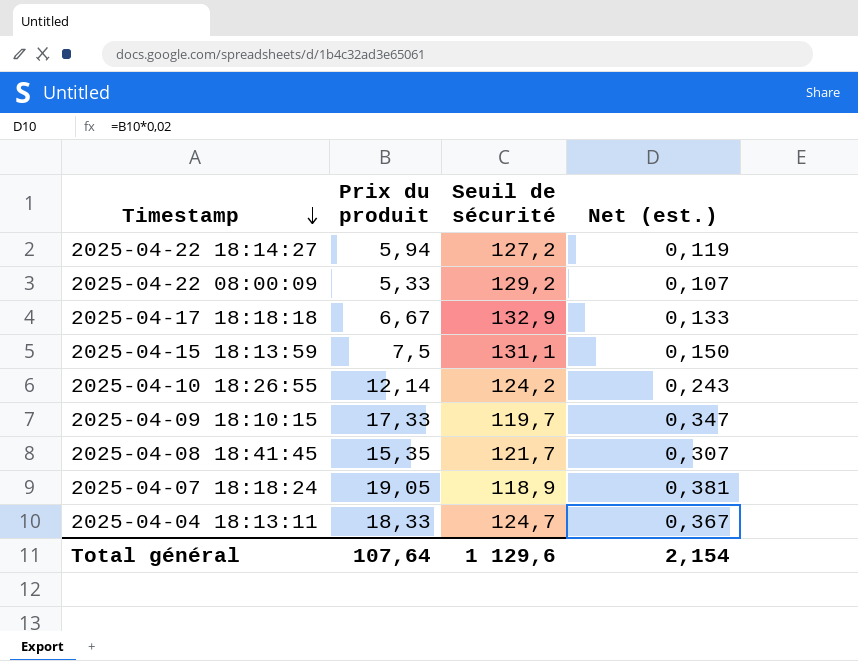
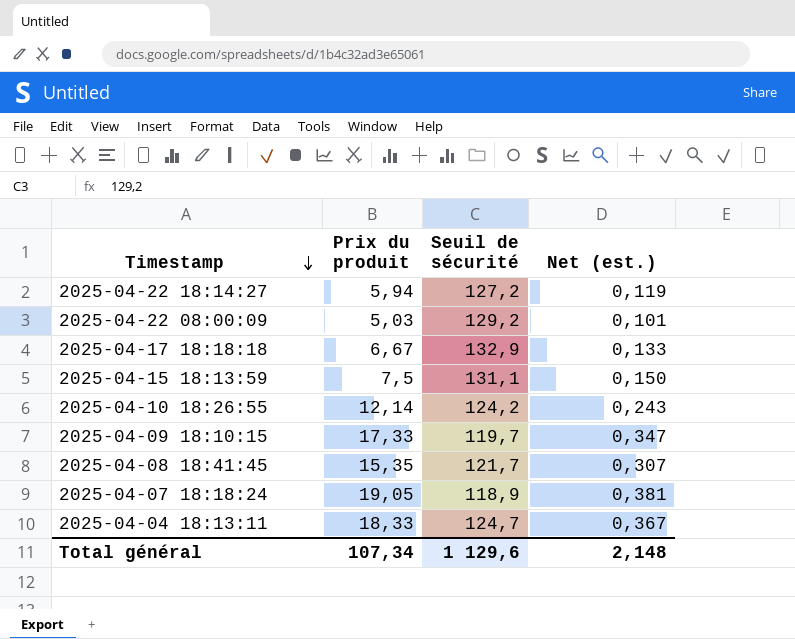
2025-04-22 08:00:09 | Prix du produit: 5,33 -> 5,03
2025-04-22 08:00:09 | Net (est.): 0,107 -> 0,101
Total général | Prix du produit: 107,64 -> 107,34
Total général | Net (est.): 2,154 -> 2,148

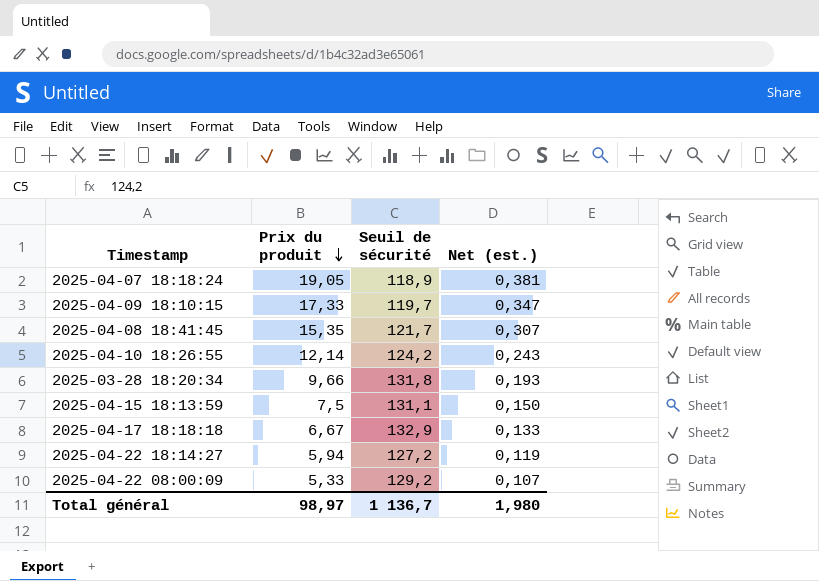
row order: Timestamp descending -> Prix du produit descending
row 2025-04-04 18:13:11: 18,33 | 124,7 | 0,367 -> none
row 2025-03-28 18:20:34: none -> 9,66 | 131,8 | 0,193
2025-04-22 08:00:09 | Prix du produit: 5,03 -> 5,33
2025-04-22 08:00:09 | Net (est.): 0,101 -> 0,107
Total général | Prix du produit: 107,34 -> 98,97
Total général | Seuil de sécurité: 1 129,6 -> 1 136,7
Total général | Net (est.): 2,148 -> 1,980

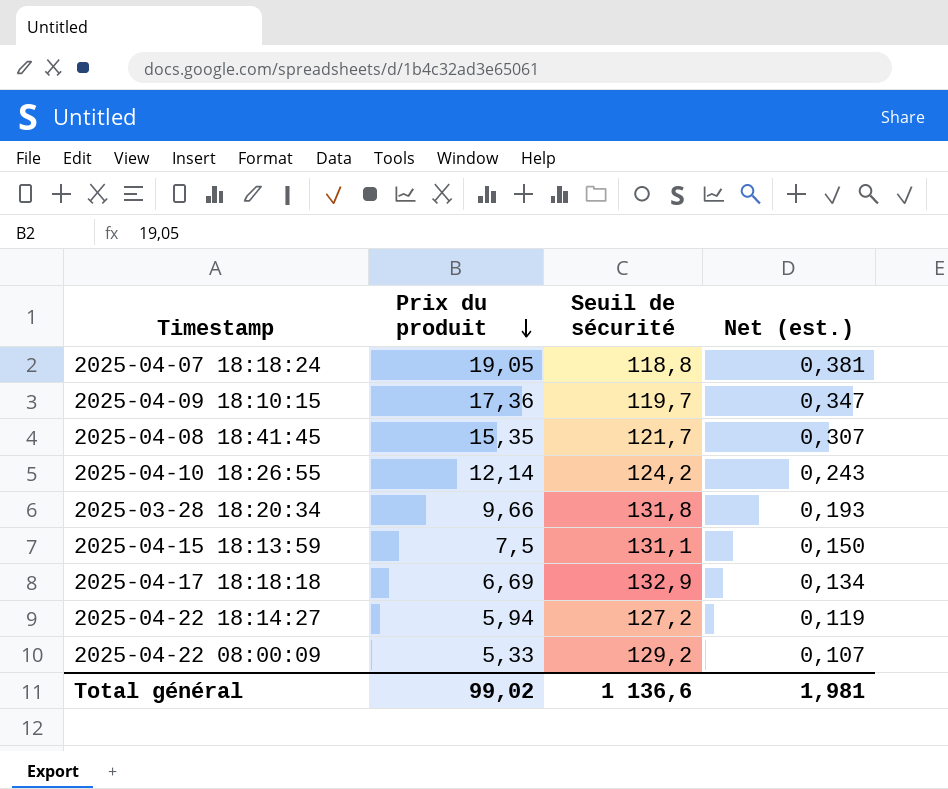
2025-04-07 18:18:24 | Seuil de sécurité: 118,9 -> 118,8
2025-04-09 18:10:15 | Prix du produit: 17,33 -> 17,36
2025-04-17 18:18:18 | Prix du produit: 6,67 -> 6,69
2025-04-17 18:18:18 | Net (est.): 0,133 -> 0,134
Total général | Prix du produit: 98,97 -> 99,02
Total général | Seuil de sécurité: 1 136,7 -> 1 136,6
Total général | Net (est.): 1,980 -> 1,981

